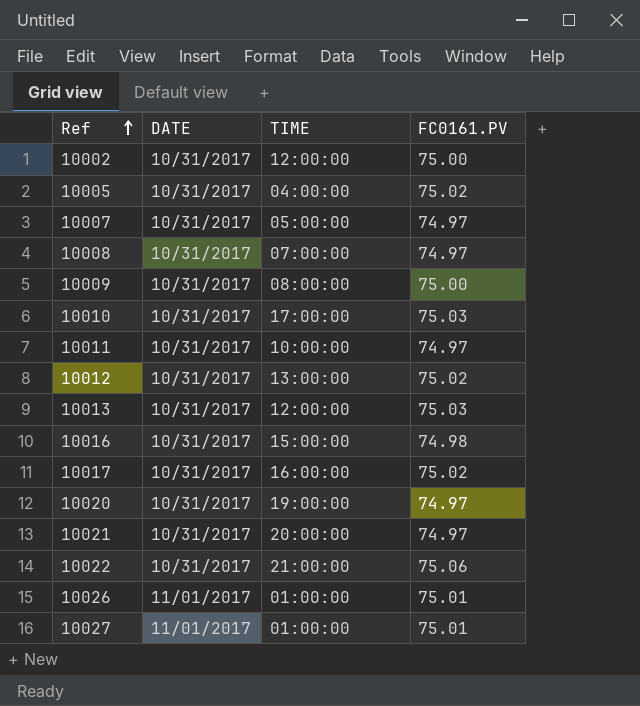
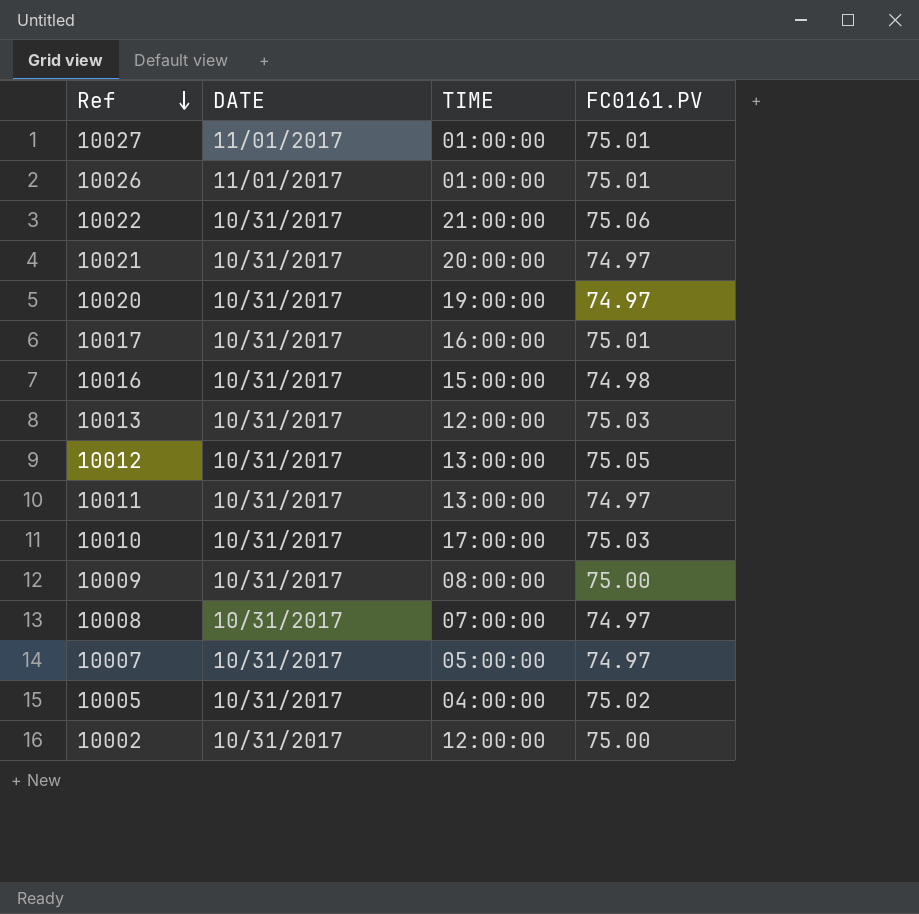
row order: Ref ascending -> Ref descending
10017 | FC0161.PV: 75.02 -> 75.01
10012 | FC0161.PV: 75.02 -> 75.05
10011 | TIME: 10:00:00 -> 13:00:00

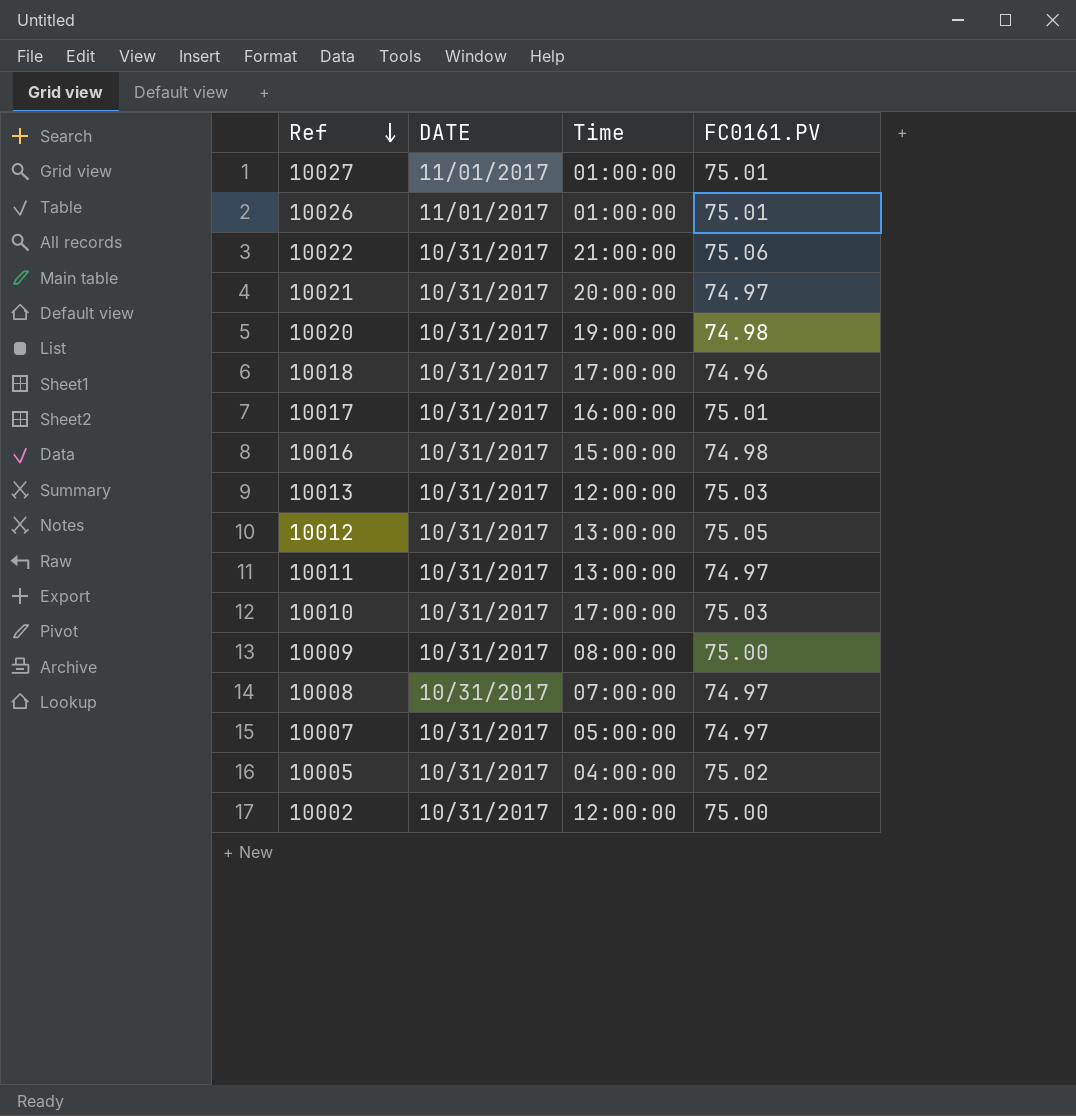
column name: TIME -> Time
10020 | FC0161.PV: 74.97 -> 74.98
row 10018: none -> 10/31/2017 | 17:00:00 | 74.96

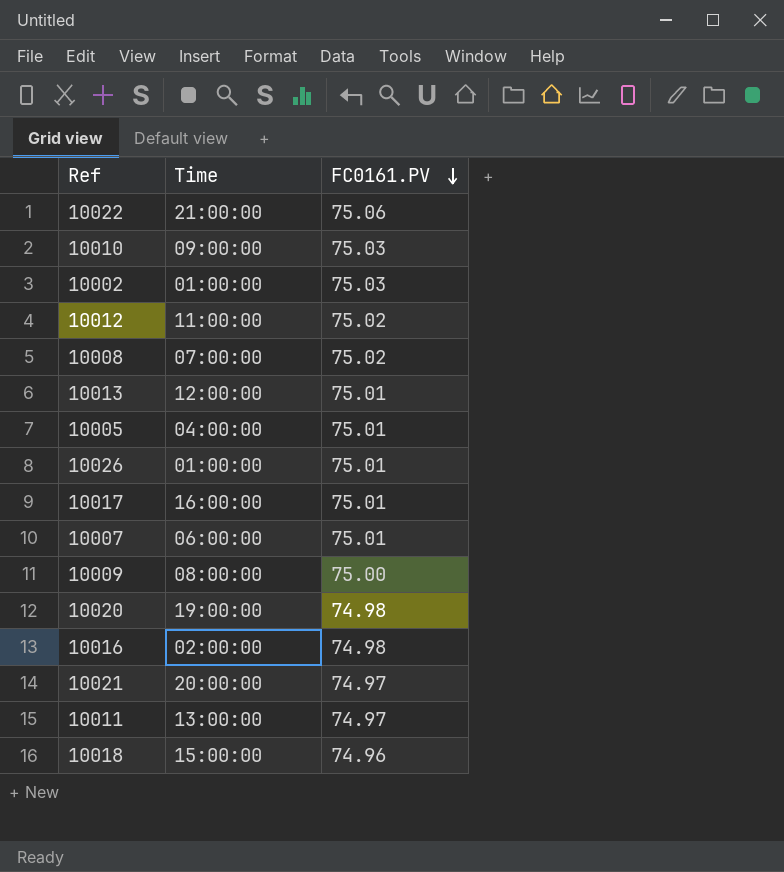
row order: Ref descending -> FC0161.PV descending
column DATE | position: 2 -> none
row 10027: 11/01/2017 | 01:00:00 | 75.01 -> none
10010 | Time: 17:00:00 -> 09:00:00
10002 | Time: 12:00:00 -> 01:00:00
10002 | FC0161.PV: 75.00 -> 75.03
10012 | Time: 13:00:00 -> 11:00:00
10012 | FC0161.PV: 75.05 -> 75.02
10008 | FC0161.PV: 74.97 -> 75.02
10013 | FC0161.PV: 75.03 -> 75.01
10005 | FC0161.PV: 75.02 -> 75.01
10007 | Time: 05:00:00 -> 06:00:00
10007 | FC0161.PV: 74.97 -> 75.01
10016 | Time: 15:00:00 -> 02:00:00
10018 | Time: 17:00:00 -> 15:00:00

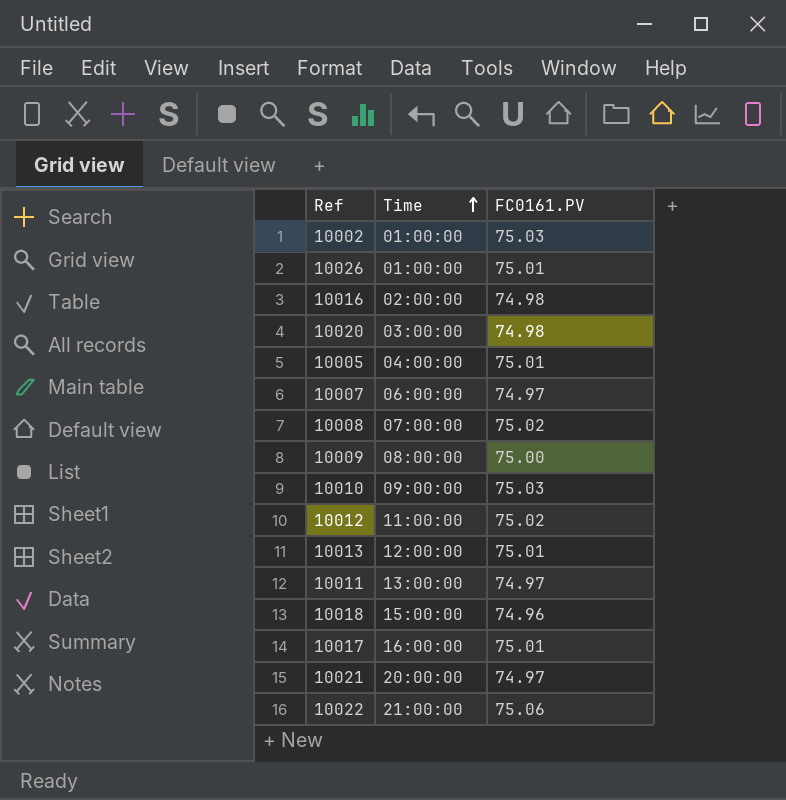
row order: FC0161.PV descending -> Time ascending
10020 | Time: 19:00:00 -> 03:00:00
10007 | FC0161.PV: 75.01 -> 74.97

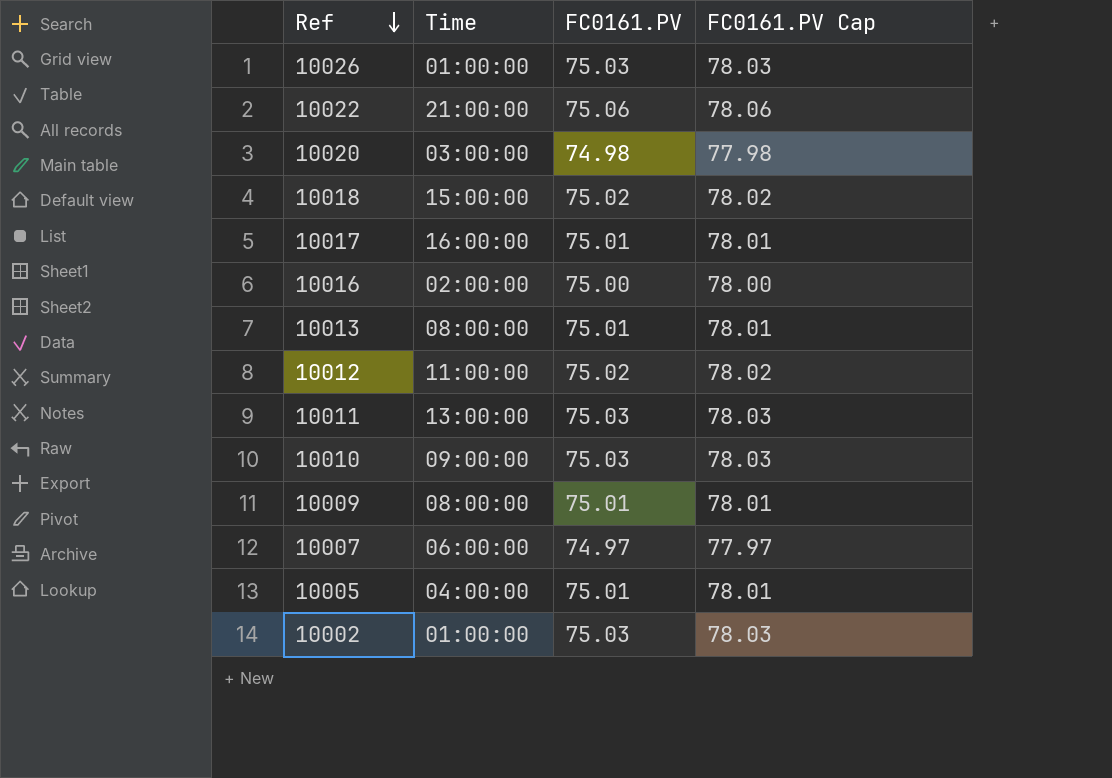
row order: Time ascending -> Ref descending
column FC0161.PV Cap | formula: none -> [FC0161.PV] + 3
row 10008: 07:00:00 | 75.02 -> none
row 10021: 20:00:00 | 74.97 -> none
10026 | FC0161.PV: 75.01 -> 75.03
10018 | FC0161.PV: 74.96 -> 75.02
10016 | FC0161.PV: 74.98 -> 75.00
10013 | Time: 12:00:00 -> 08:00:00
10011 | FC0161.PV: 74.97 -> 75.03
10009 | FC0161.PV: 75.00 -> 75.01

